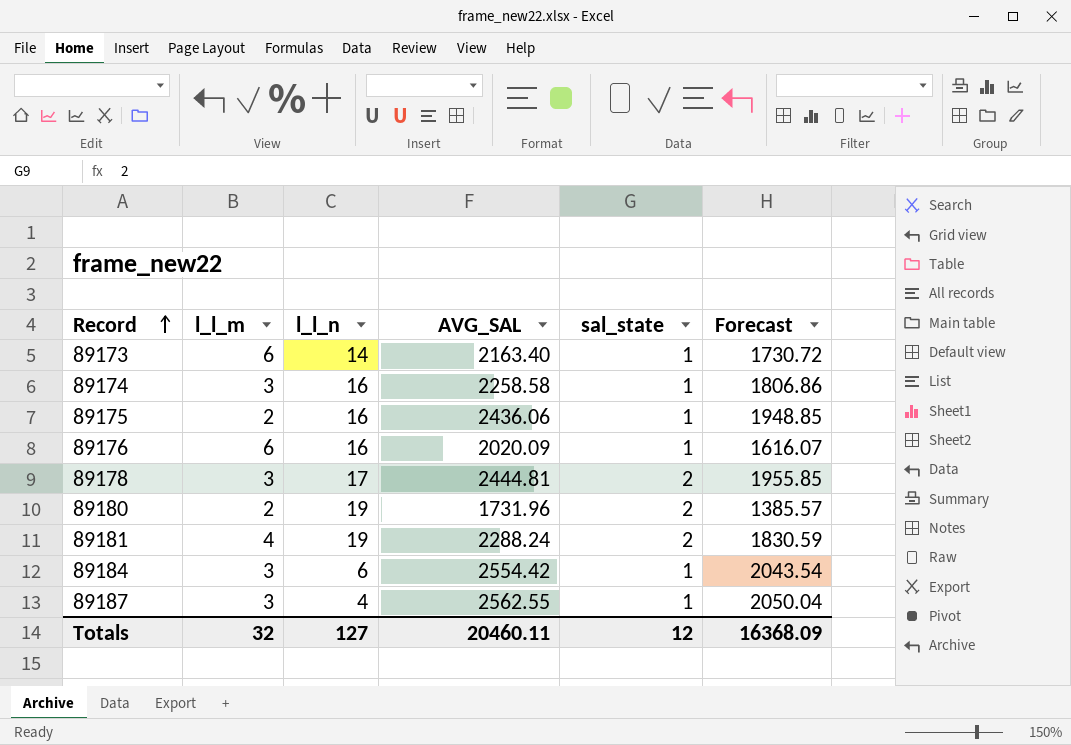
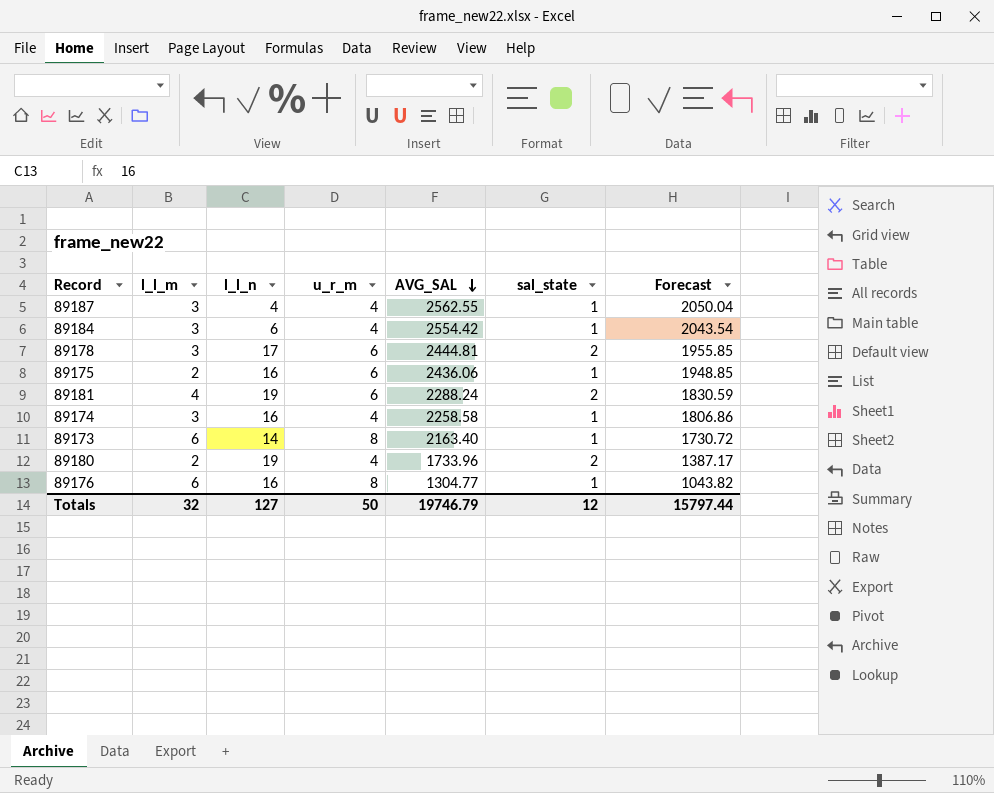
row order: Record ascending -> AVG_SAL descending
column u_r_m | position: none -> 4
89180 | AVG_SAL: 1731.96 -> 1733.96
89180 | Forecast: 1385.57 -> 1387.17
89176 | AVG_SAL: 2020.09 -> 1304.77
89176 | Forecast: 1616.07 -> 1043.82
Totals | AVG_SAL: 20460.11 -> 19746.79
Totals | Forecast: 16368.09 -> 15797.44

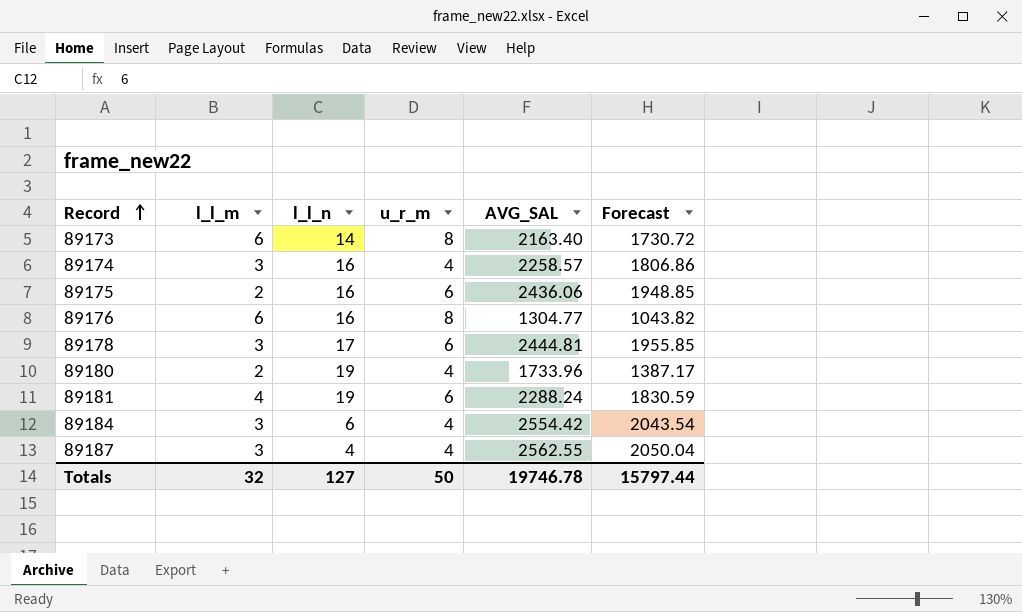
row order: AVG_SAL descending -> Record ascending
column sal_state | position: 6 -> none
89174 | AVG_SAL: 2258.58 -> 2258.57
Totals | AVG_SAL: 19746.79 -> 19746.78

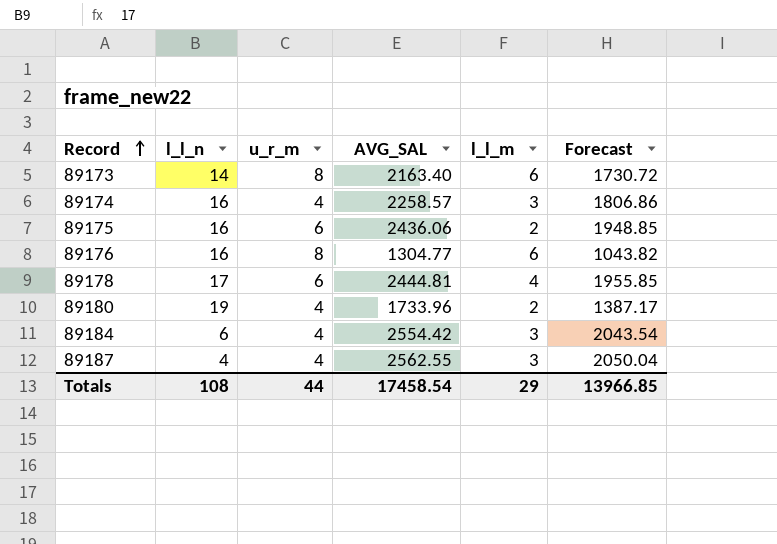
column l_l_m | position: 2 -> 5
row 89181: 4 | 19 | 6 | 2288.24 | 1830.59 -> none
89178 | l_l_m: 3 -> 4
Totals | l_l_n: 127 -> 108
Totals | u_r_m: 50 -> 44
Totals | AVG_SAL: 19746.78 -> 17458.54
Totals | l_l_m: 32 -> 29
Totals | Forecast: 15797.44 -> 13966.85

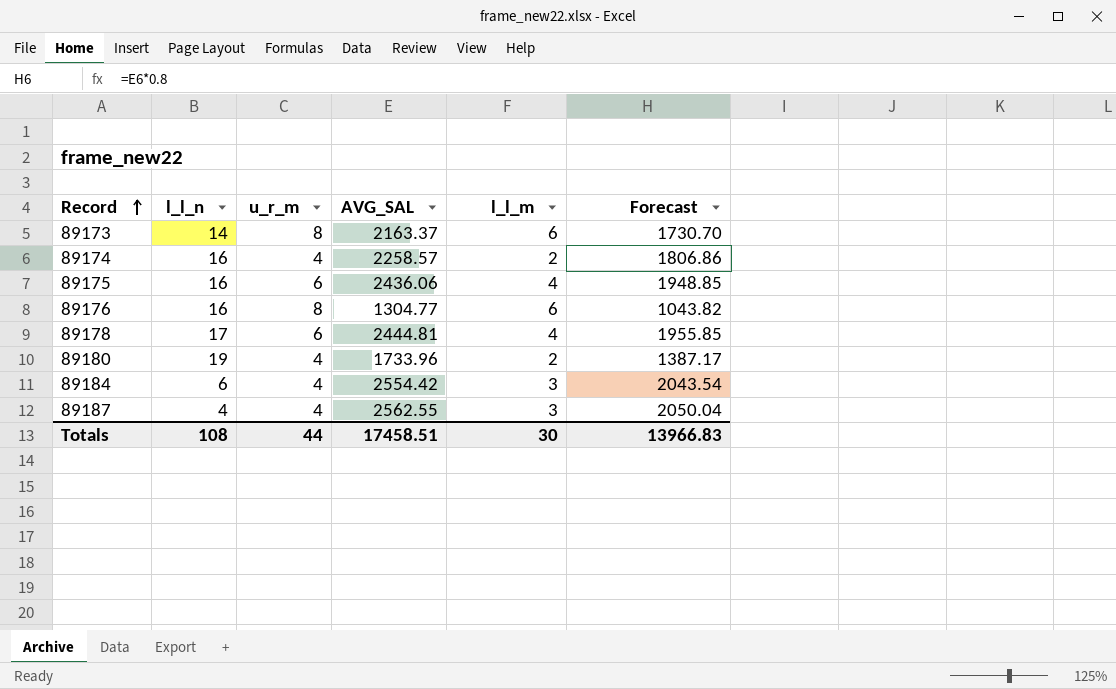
89173 | AVG_SAL: 2163.40 -> 2163.37
89173 | Forecast: 1730.72 -> 1730.70
89174 | l_l_m: 3 -> 2
89175 | l_l_m: 2 -> 4
Totals | AVG_SAL: 17458.54 -> 17458.51
Totals | l_l_m: 29 -> 30
Totals | Forecast: 13966.85 -> 13966.83

